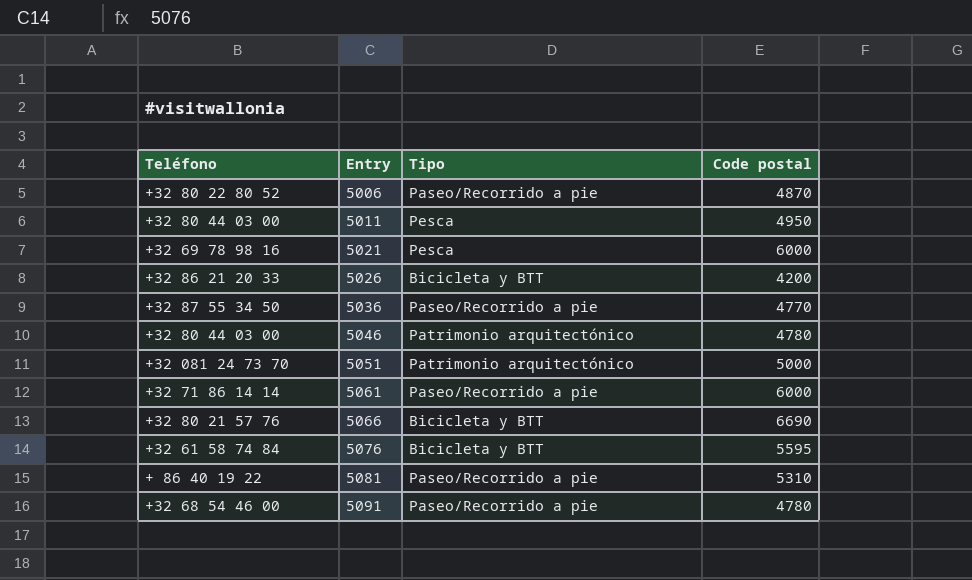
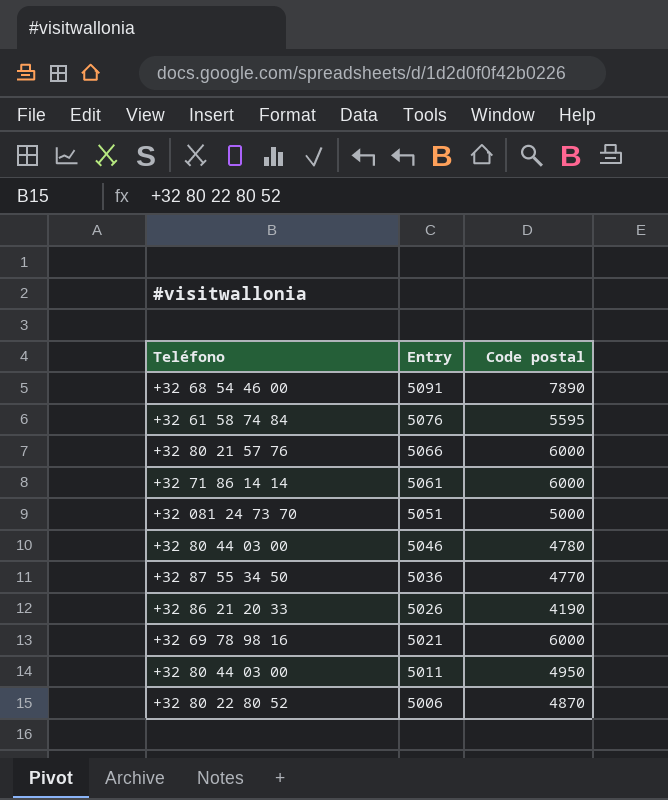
row order: Entry ascending -> Entry descending
column Tipo | position: 3 -> none
row 5081: + 86 40 19 22 | Paseo/Recorrido a pie | 5310 -> none
5091 | Code postal: 4780 -> 7890
5066 | Code postal: 6690 -> 6000
5026 | Code postal: 4200 -> 4190

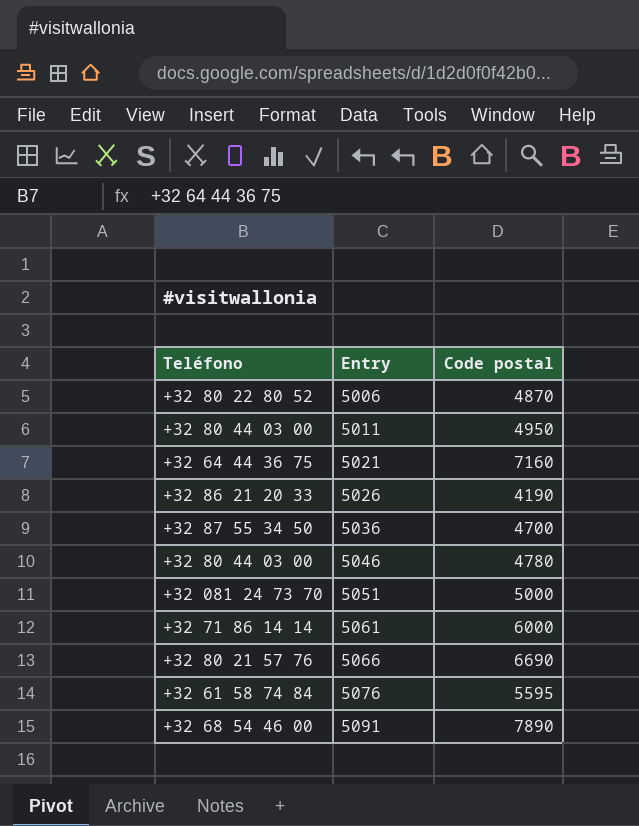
row order: Entry descending -> Entry ascending
5021 | Teléfono: +32 69 78 98 16 -> +32 64 44 36 75
5021 | Code postal: 6000 -> 7160
5036 | Code postal: 4770 -> 4700
5066 | Code postal: 6000 -> 6690

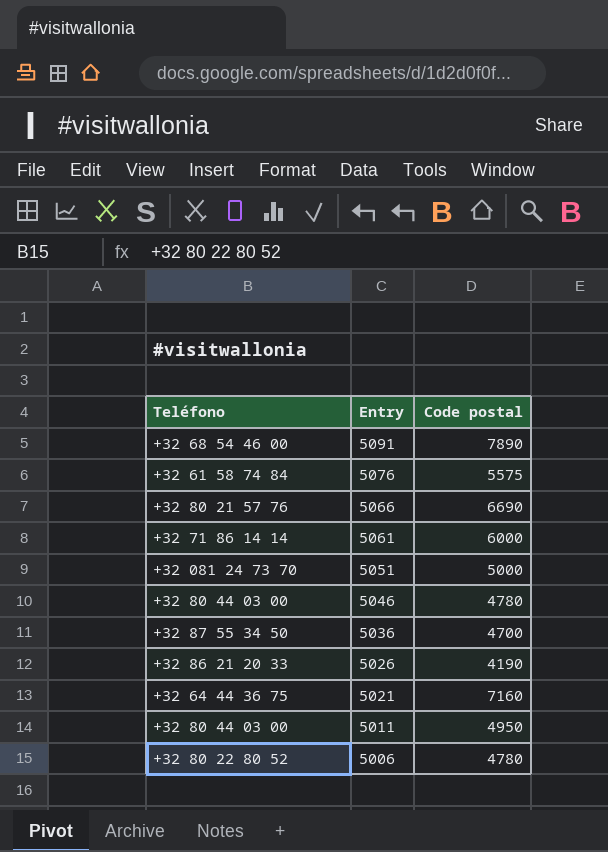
row order: Entry ascending -> Entry descending
5076 | Code postal: 5595 -> 5575
5006 | Code postal: 4870 -> 4780

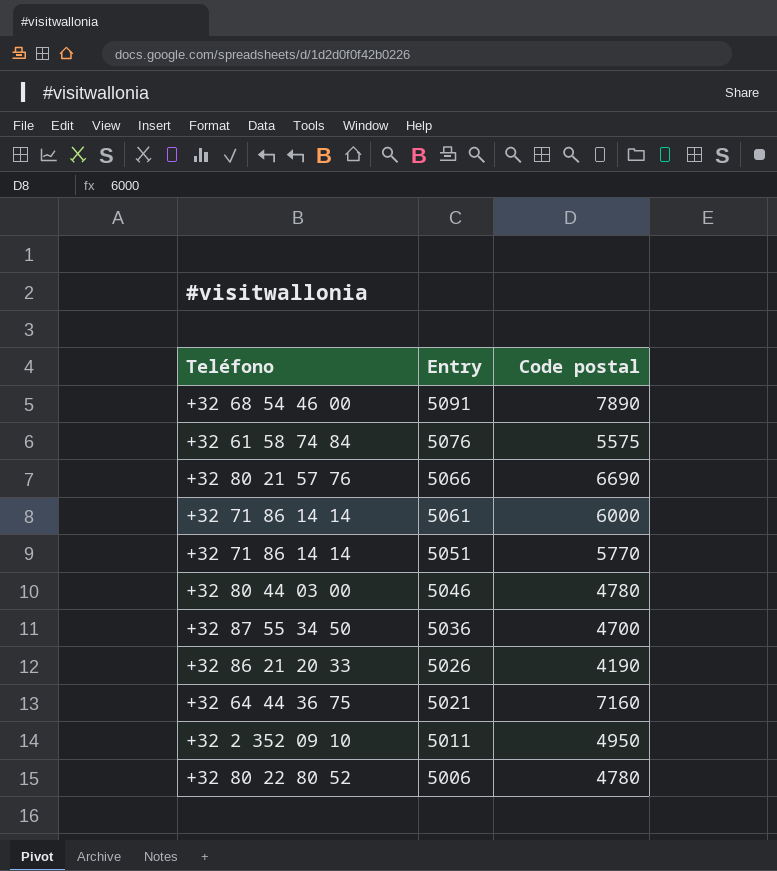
5051 | Teléfono: +32 081 24 73 70 -> +32 71 86 14 14
5051 | Code postal: 5000 -> 5770
5011 | Teléfono: +32 80 44 03 00 -> +32 2 352 09 10

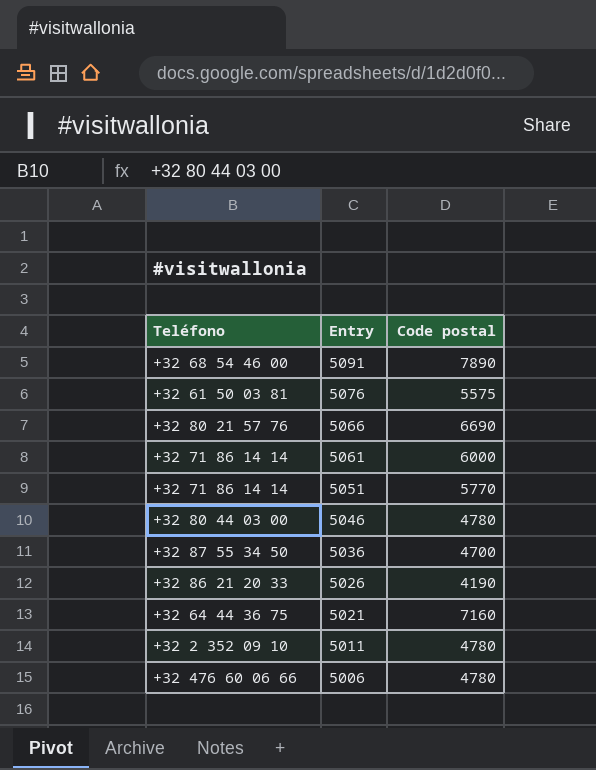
5076 | Teléfono: +32 61 58 74 84 -> +32 61 50 03 81
5011 | Code postal: 4950 -> 4780
5006 | Teléfono: +32 80 22 80 52 -> +32 476 60 06 66

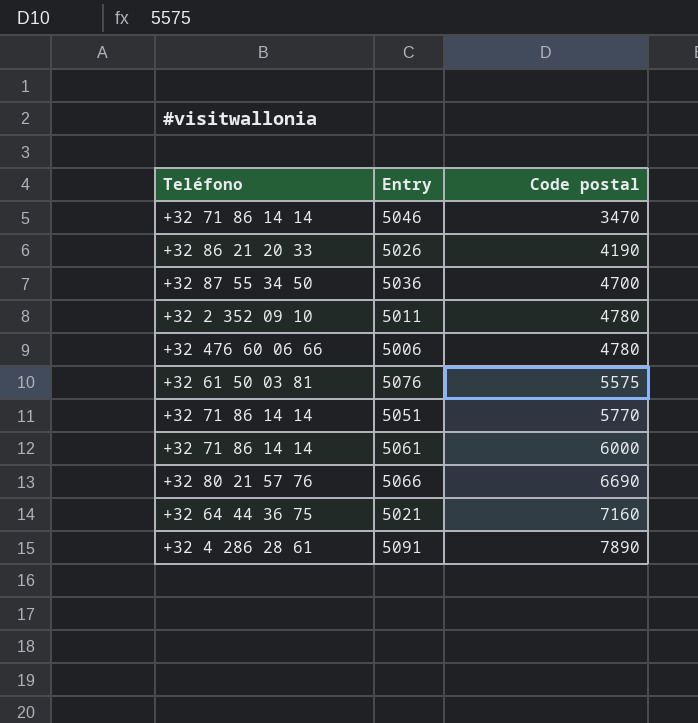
row order: Entry descending -> Code postal ascending
5046 | Teléfono: +32 80 44 03 00 -> +32 71 86 14 14
5046 | Code postal: 4780 -> 3470
5091 | Teléfono: +32 68 54 46 00 -> +32 4 286 28 61

